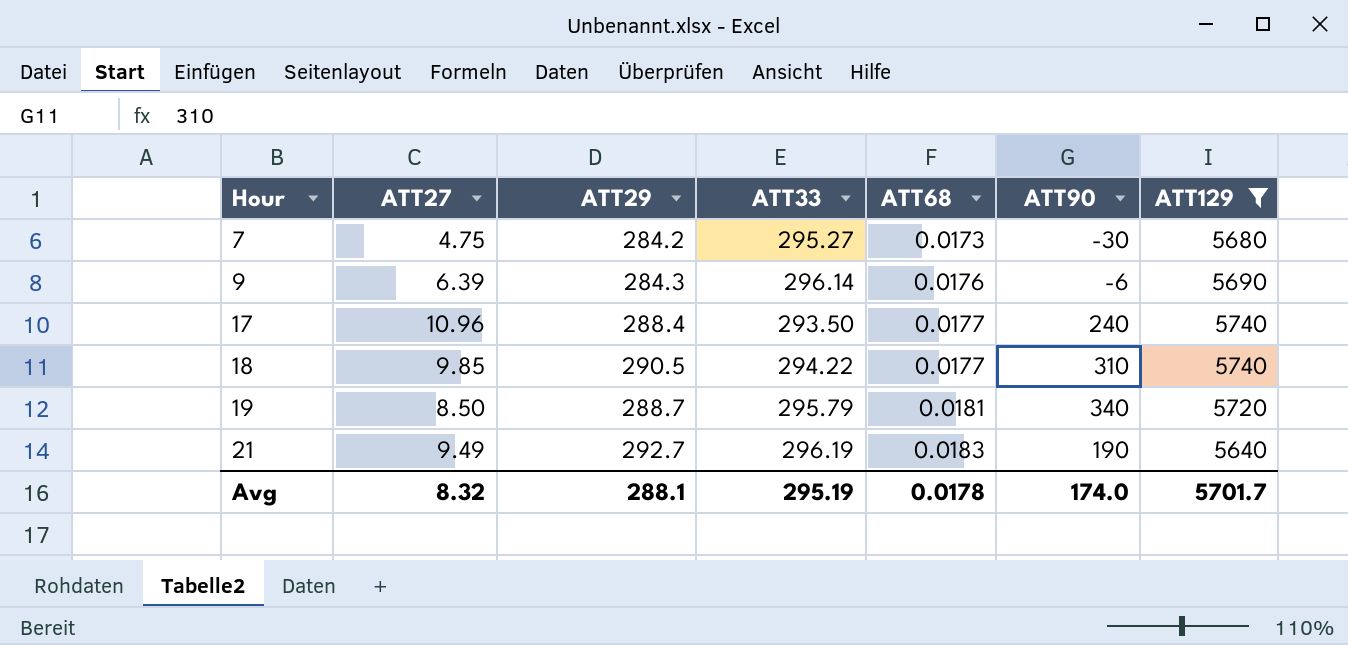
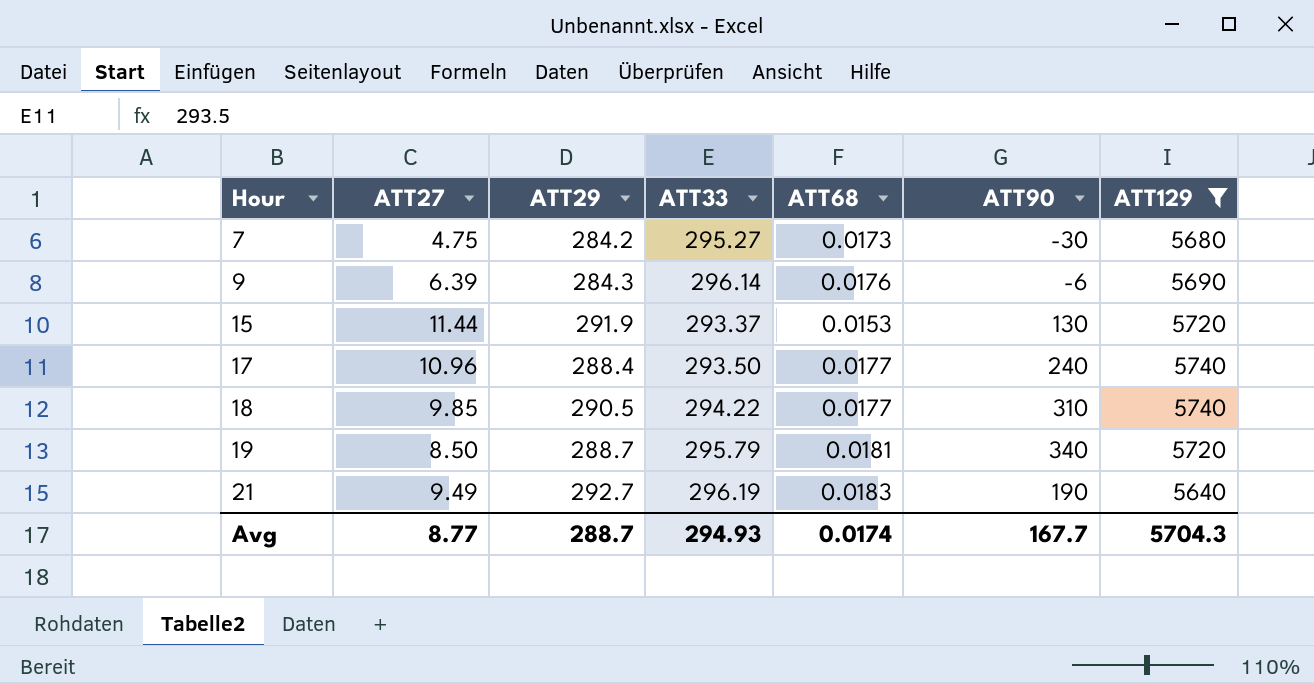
row 15: none -> 11.44 | 291.9 | 293.37 | 0.0153 | 130 | 5720
Avg | ATT27: 8.32 -> 8.77
Avg | ATT29: 288.1 -> 288.7
Avg | ATT33: 295.19 -> 294.93
Avg | ATT68: 0.0178 -> 0.0174
Avg | ATT90: 174.0 -> 167.7
Avg | ATT129: 5701.7 -> 5704.3

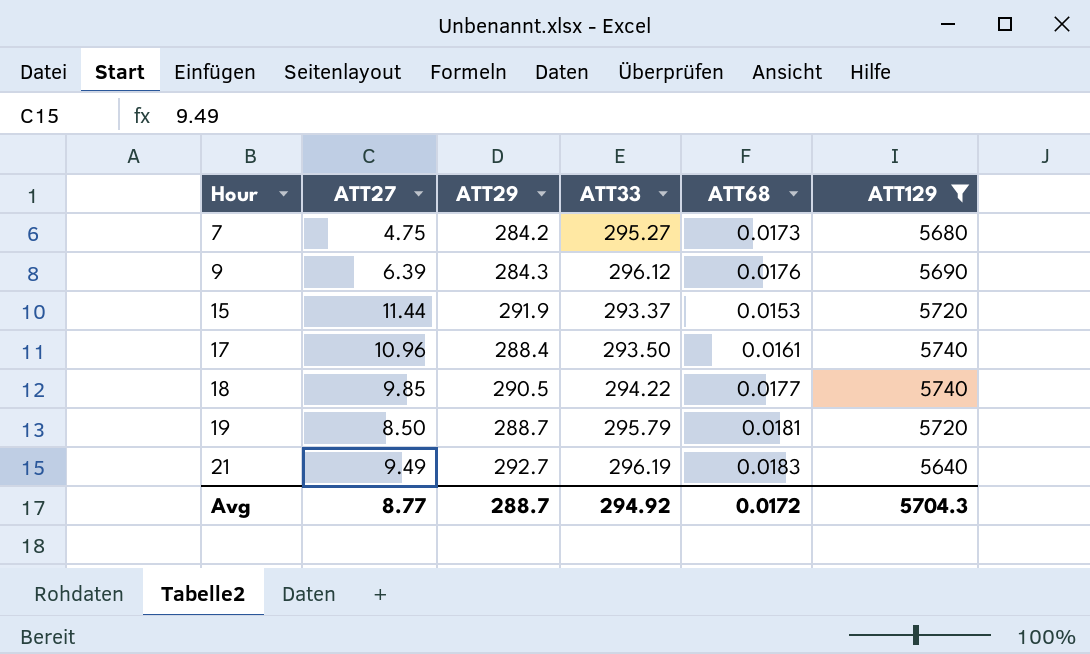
column ATT90 | position: 6 -> none
9 | ATT33: 296.14 -> 296.12
17 | ATT68: 0.0177 -> 0.0161
Avg | ATT33: 294.93 -> 294.92
Avg | ATT68: 0.0174 -> 0.0172

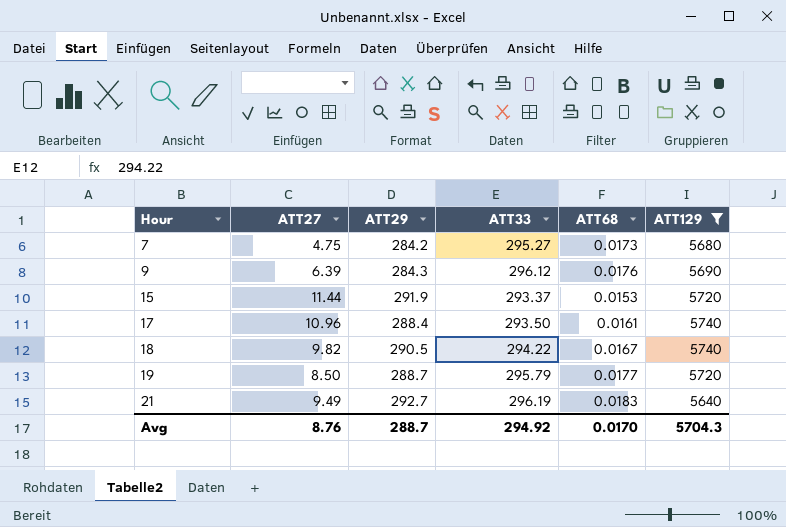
18 | ATT27: 9.85 -> 9.82
18 | ATT68: 0.0177 -> 0.0167
19 | ATT68: 0.0181 -> 0.0177
Avg | ATT27: 8.77 -> 8.76
Avg | ATT68: 0.0172 -> 0.0170

